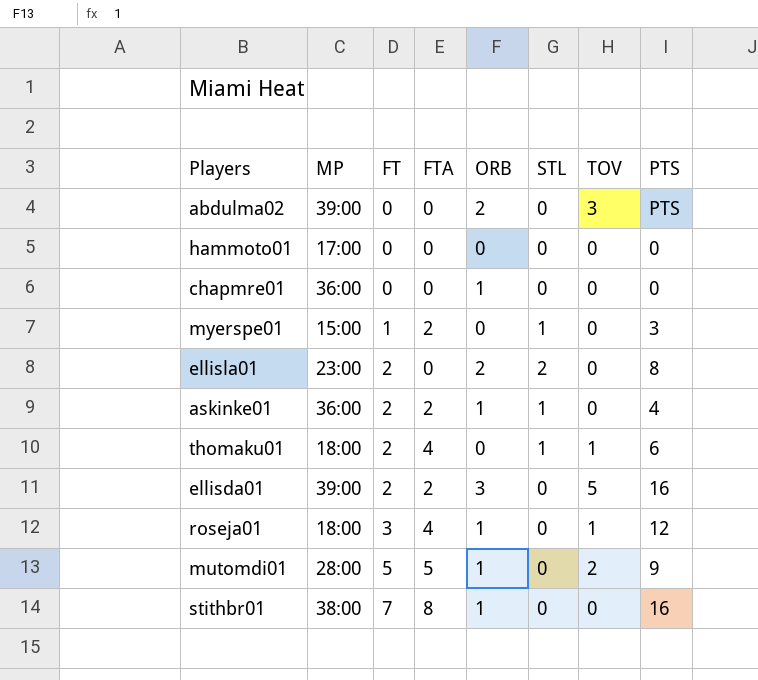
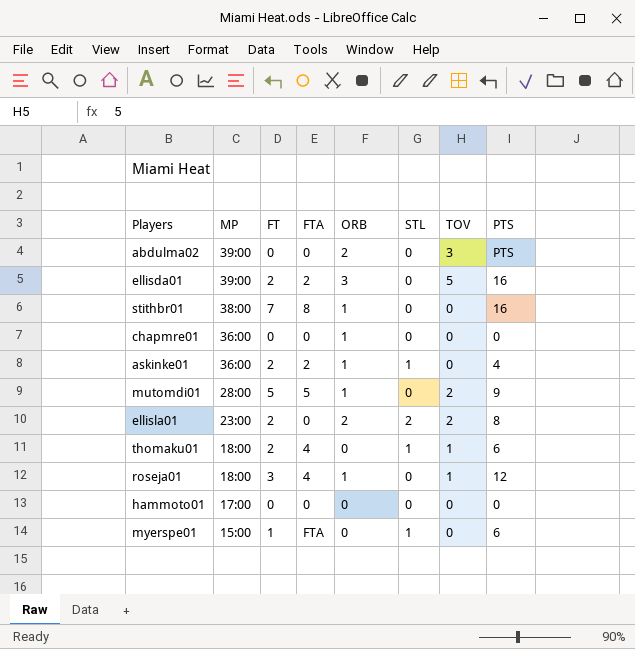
row order: FT ascending -> MP descending
ellisla01 | TOV: 0 -> 2
myerspe01 | FTA: 2 -> FTA
myerspe01 | PTS: 3 -> 6

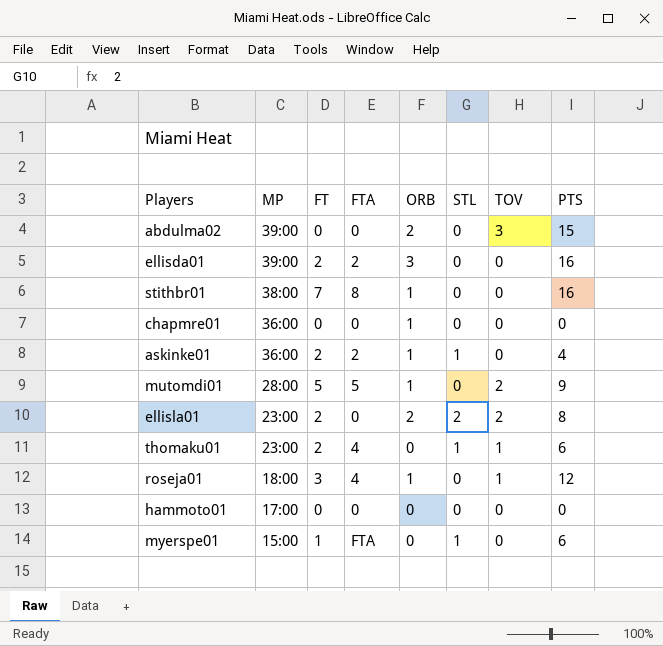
abdulma02 | PTS: PTS -> 15
ellisda01 | TOV: 5 -> 0
thomaku01 | MP: 18:00 -> 23:00

